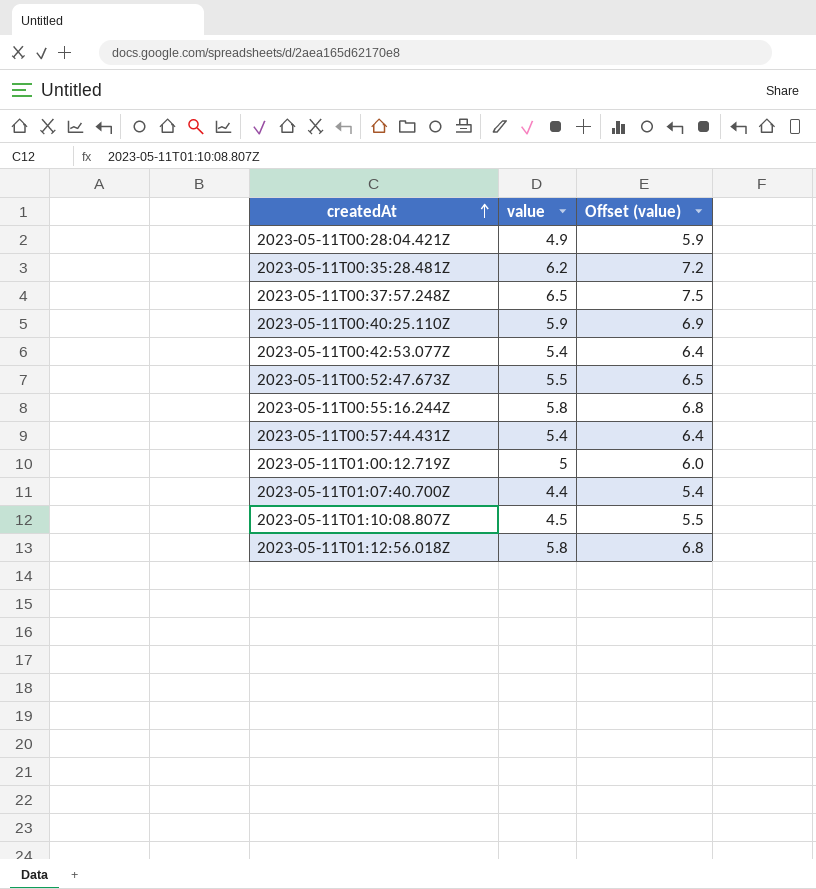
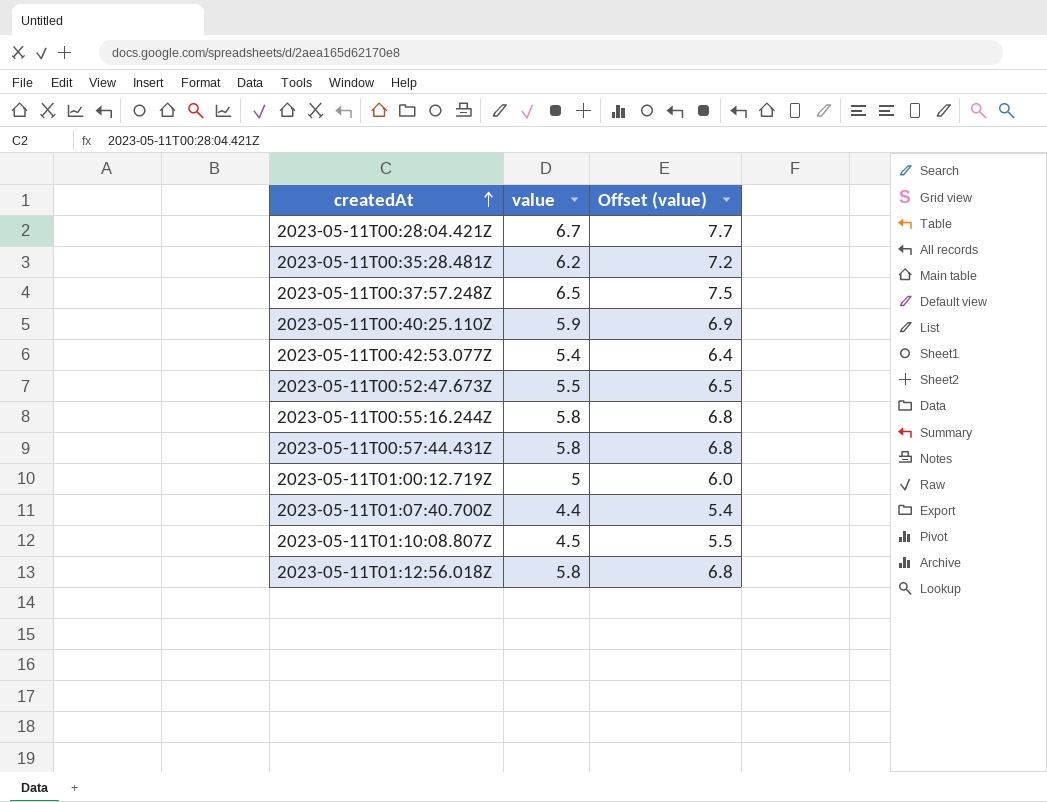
2023-05-11T00:28:04.421Z | value: 4.9 -> 6.7
2023-05-11T00:28:04.421Z | Offset (value): 5.9 -> 7.7
2023-05-11T00:57:44.431Z | value: 5.4 -> 5.8
2023-05-11T00:57:44.431Z | Offset (value): 6.4 -> 6.8

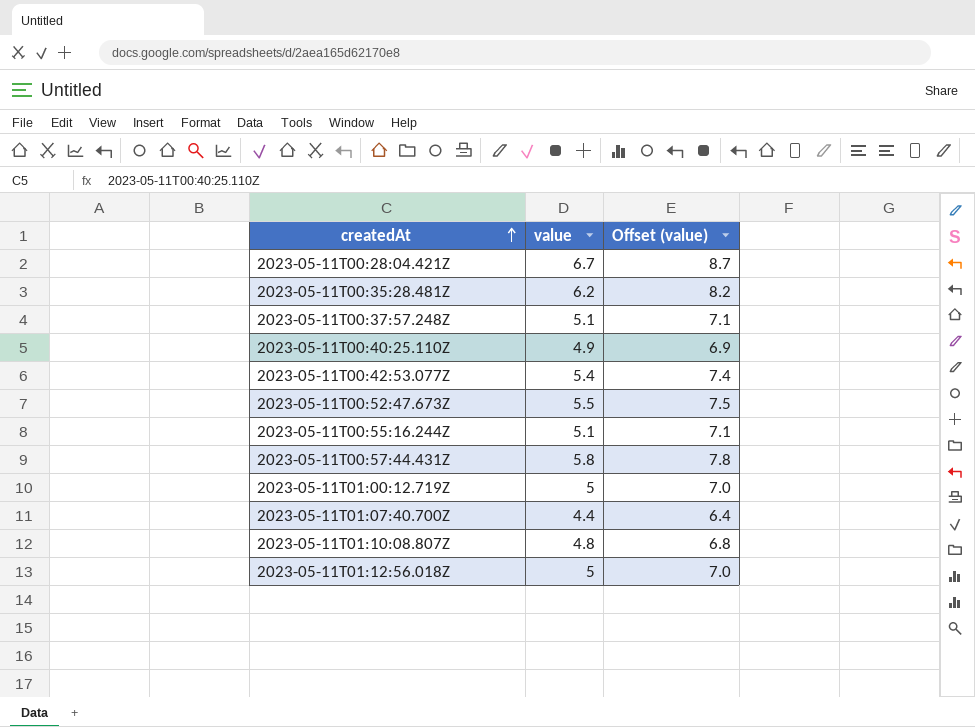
column Offset (value) | formula: [value] + 1 -> [value] + 2
2023-05-11T00:37:57.248Z | value: 6.5 -> 5.1
2023-05-11T00:40:25.110Z | value: 5.9 -> 4.9
2023-05-11T00:55:16.244Z | value: 5.8 -> 5.1
2023-05-11T01:10:08.807Z | value: 4.5 -> 4.8
2023-05-11T01:12:56.018Z | value: 5.8 -> 5

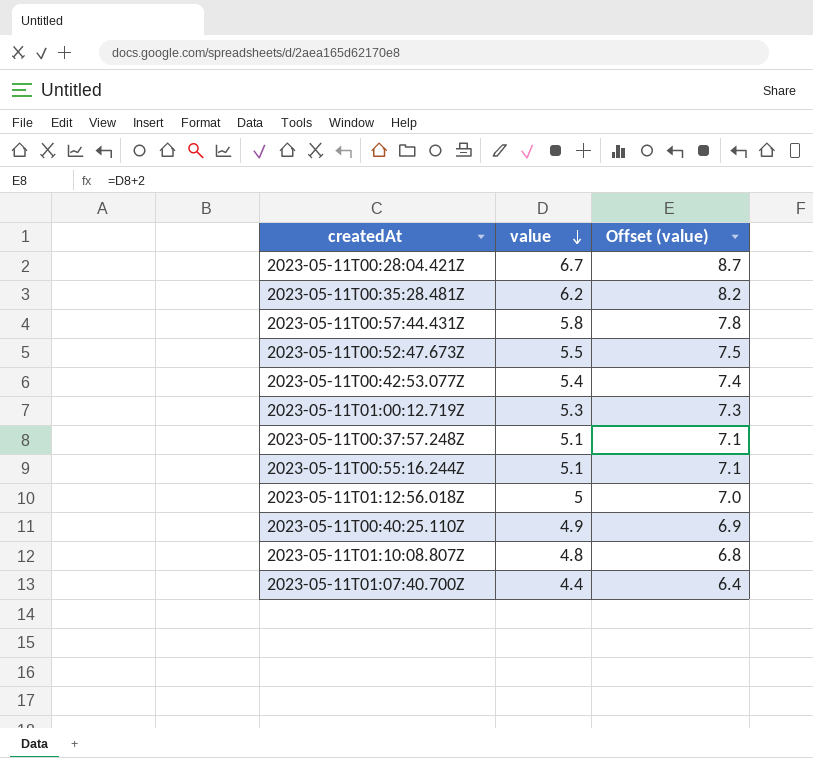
row order: createdAt ascending -> value descending
2023-05-11T01:00:12.719Z | value: 5 -> 5.3
2023-05-11T01:00:12.719Z | Offset (value): 7.0 -> 7.3

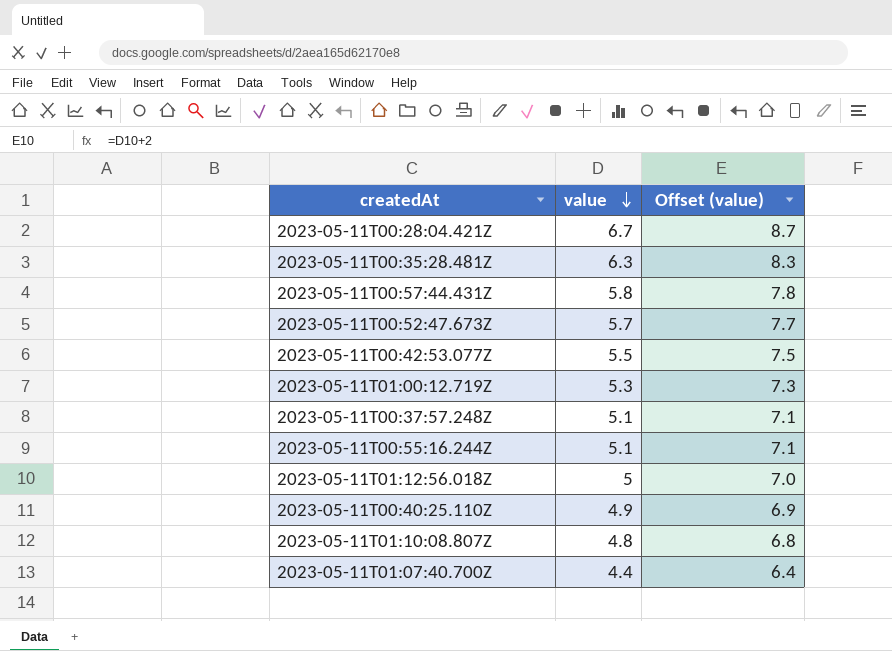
2023-05-11T00:35:28.481Z | value: 6.2 -> 6.3
2023-05-11T00:35:28.481Z | Offset (value): 8.2 -> 8.3
2023-05-11T00:52:47.673Z | value: 5.5 -> 5.7
2023-05-11T00:52:47.673Z | Offset (value): 7.5 -> 7.7
2023-05-11T00:42:53.077Z | value: 5.4 -> 5.5
2023-05-11T00:42:53.077Z | Offset (value): 7.4 -> 7.5

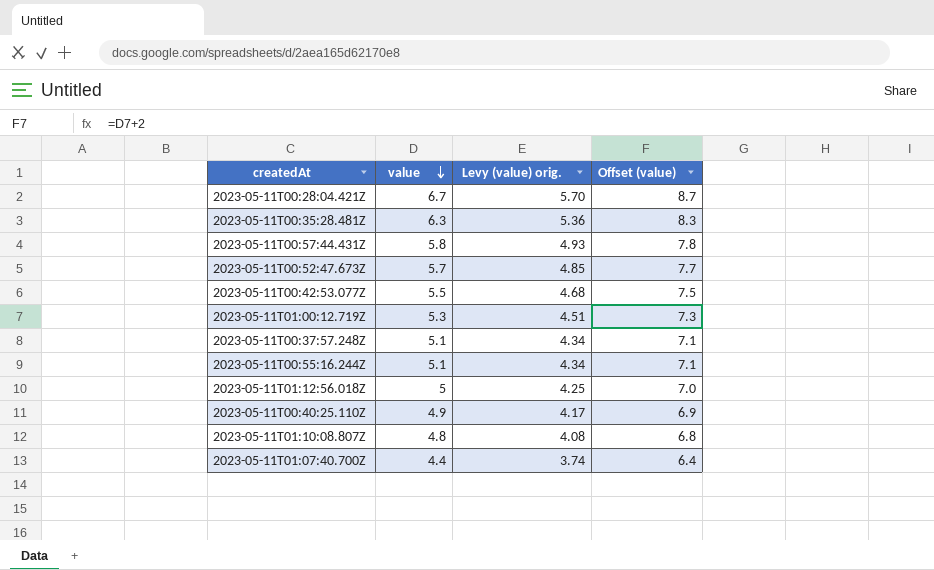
column Levy (value) orig. | formula: none -> [value] * 0.85

